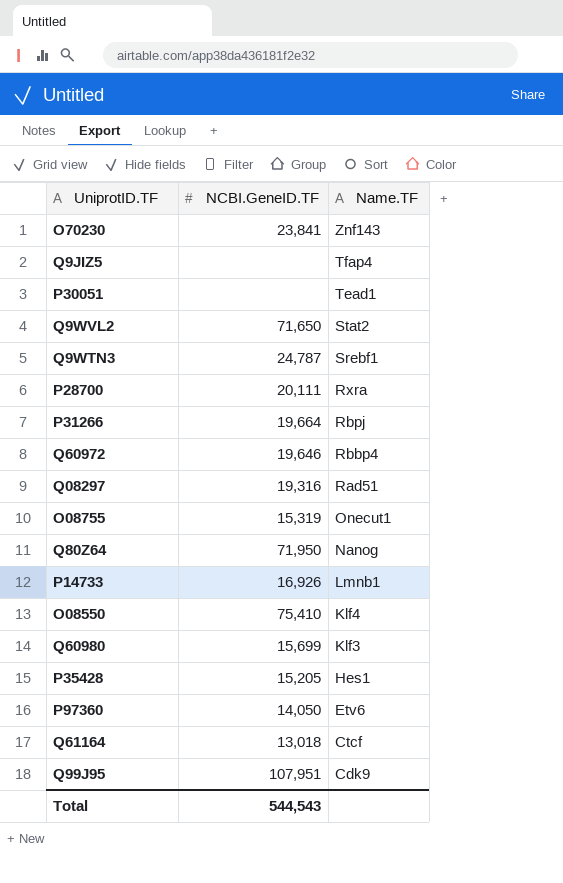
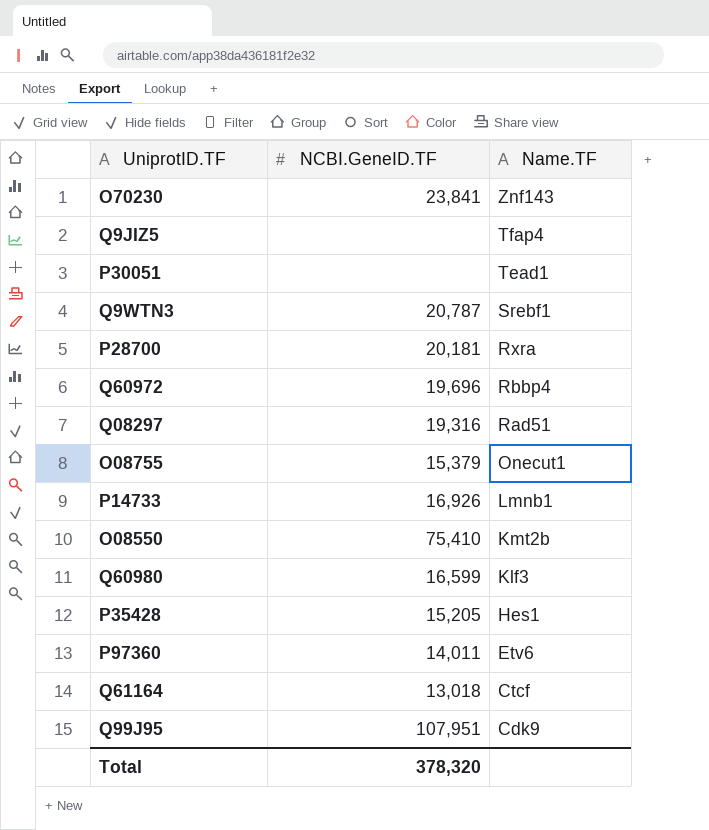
row Q9WVL2: 71,650 | Stat2 -> none
row P31266: 19,664 | Rbpj -> none
row Q80Z64: 71,950 | Nanog -> none
Q9WTN3 | NCBI.GeneID.TF: 24,787 -> 20,787
P28700 | NCBI.GeneID.TF: 20,111 -> 20,181
Q60972 | NCBI.GeneID.TF: 19,646 -> 19,696
O08755 | NCBI.GeneID.TF: 15,319 -> 15,379
O08550 | Name.TF: Klf4 -> Kmt2b
Q60980 | NCBI.GeneID.TF: 15,699 -> 16,599
P97360 | NCBI.GeneID.TF: 14,050 -> 14,011
Total | NCBI.GeneID.TF: 544,543 -> 378,320

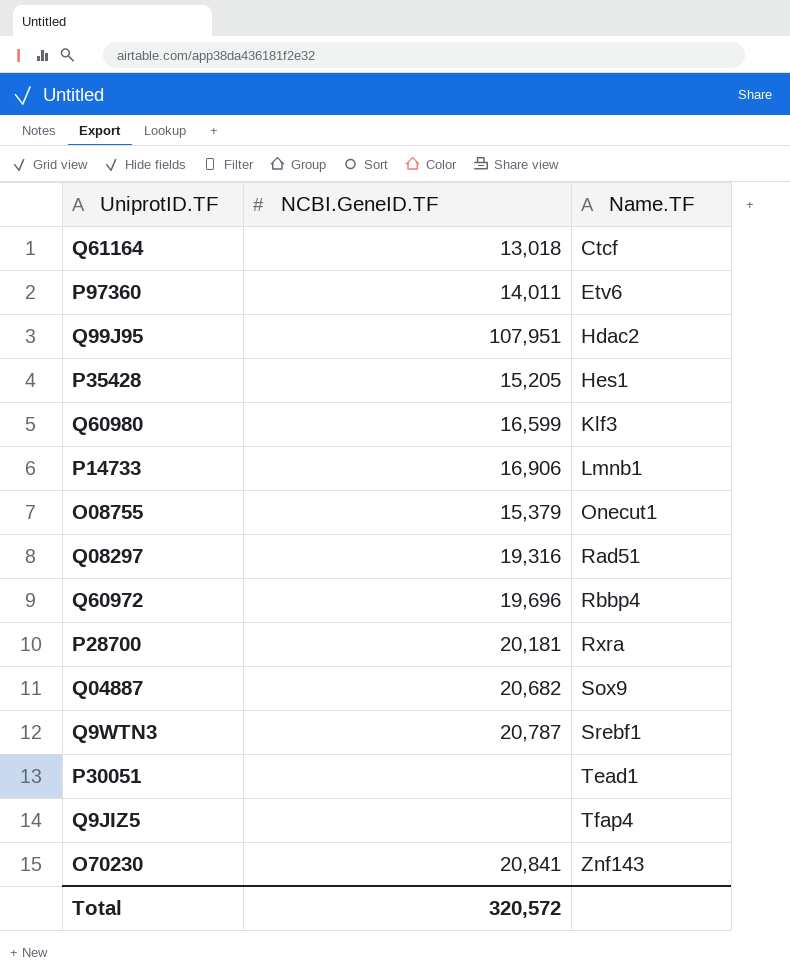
row order: Name.TF descending -> Name.TF ascending
row O08550: 75,410 | Kmt2b -> none
Q99J95 | Name.TF: Cdk9 -> Hdac2
P14733 | NCBI.GeneID.TF: 16,926 -> 16,906
row Q04887: none -> 20,682 | Sox9
O70230 | NCBI.GeneID.TF: 23,841 -> 20,841
Total | NCBI.GeneID.TF: 378,320 -> 320,572

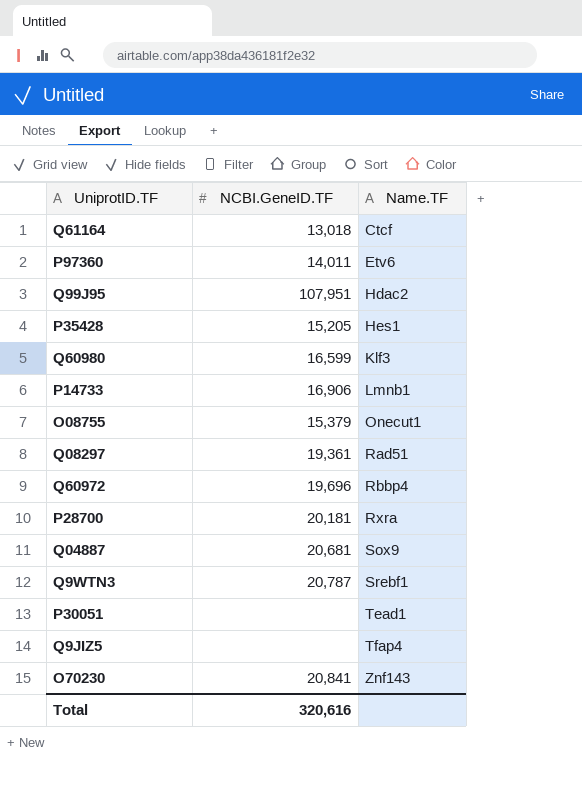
Q08297 | NCBI.GeneID.TF: 19,316 -> 19,361
Q04887 | NCBI.GeneID.TF: 20,682 -> 20,681
Total | NCBI.GeneID.TF: 320,572 -> 320,616

